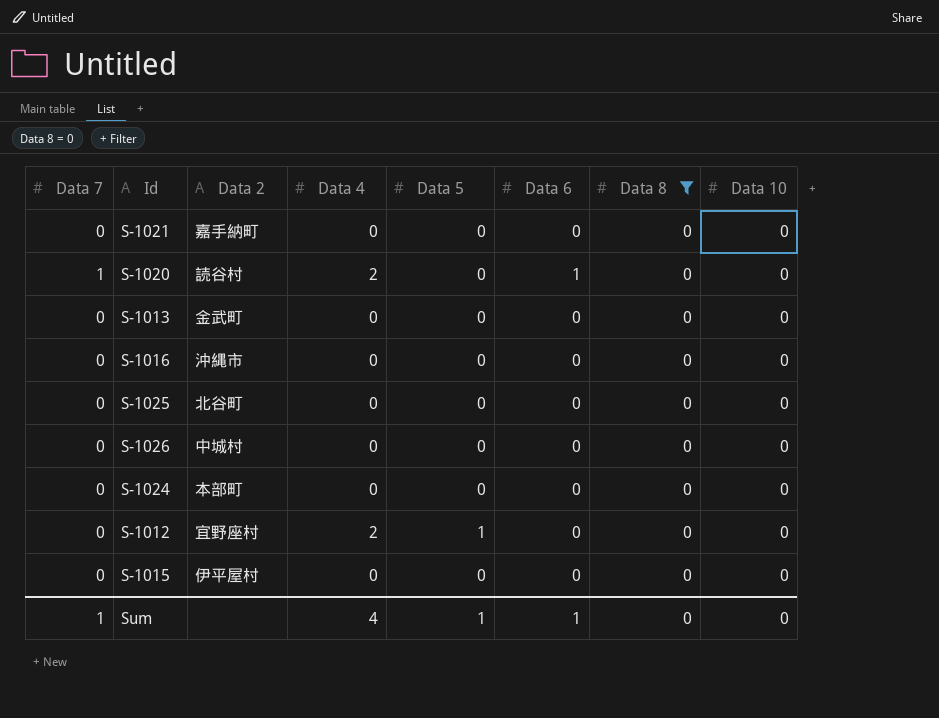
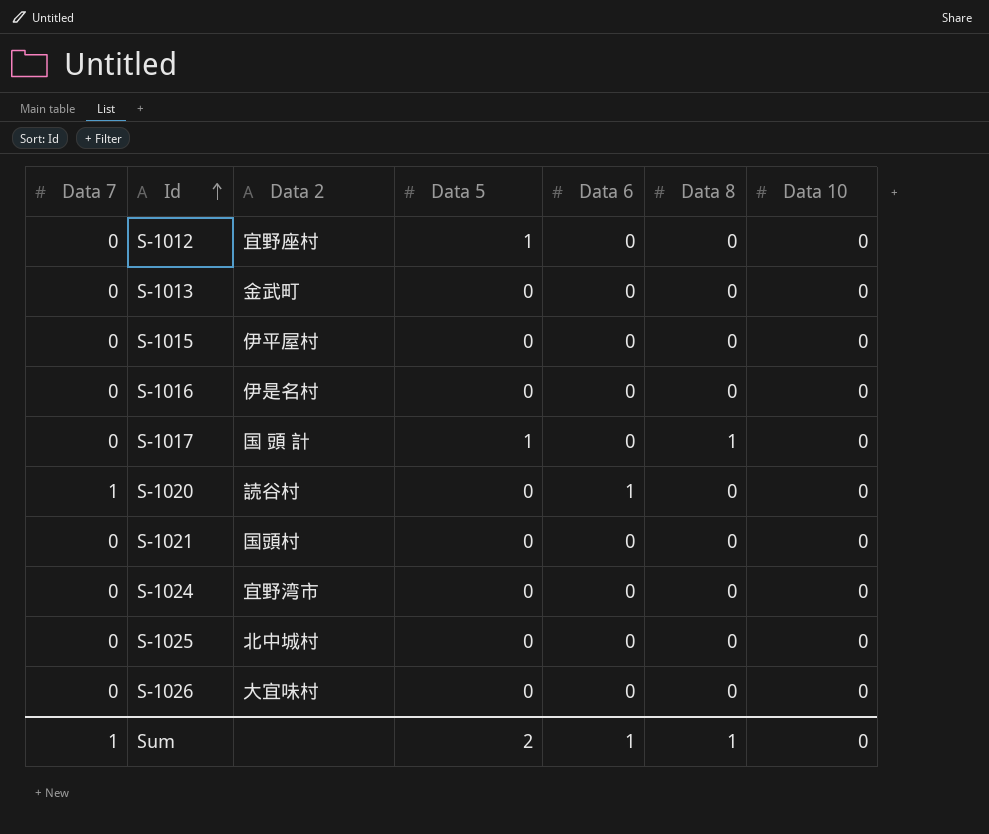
filter: Data 8 = 0 -> none
row order: none -> Id ascending
column Data 4 | position: 4 -> none
S-1016 | Data 2: 沖縄市 -> 伊是名村
S-1021 | Data 2: 嘉手納町 -> 国頭村
S-1024 | Data 2: 本部町 -> 宜野湾市
S-1025 | Data 2: 北谷町 -> 北中城村
S-1026 | Data 2: 中城村 -> 大宜味村
Sum | Data 5: 1 -> 2
Sum | Data 8: 0 -> 1

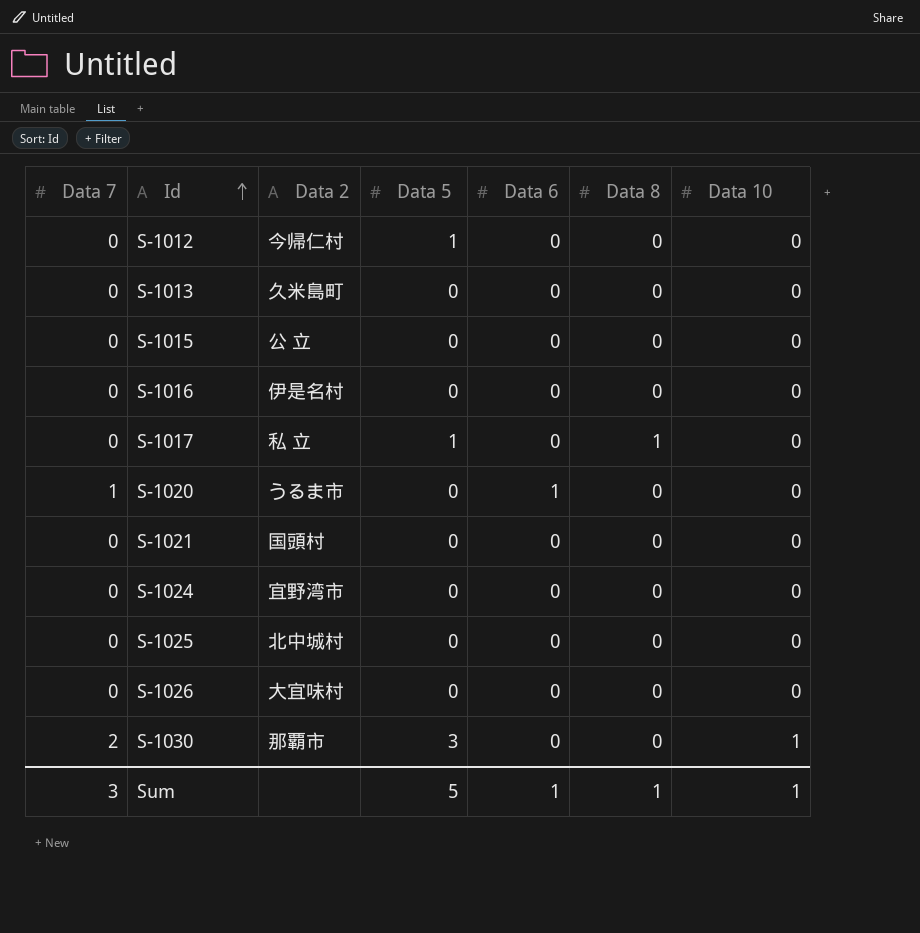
S-1012 | Data 2: 宜野座村 -> 今帰仁村
S-1013 | Data 2: 金武町 -> 久米島町
S-1015 | Data 2: 伊平屋村 -> 公 立
S-1017 | Data 2: 国 頭 計 -> 私 立
S-1020 | Data 2: 読谷村 -> うるま市
row S-1030: none -> 2 | 那覇市 | 3 | 0 | 0 | 1
Sum | Data 7: 1 -> 3
Sum | Data 5: 2 -> 5
Sum | Data 10: 0 -> 1

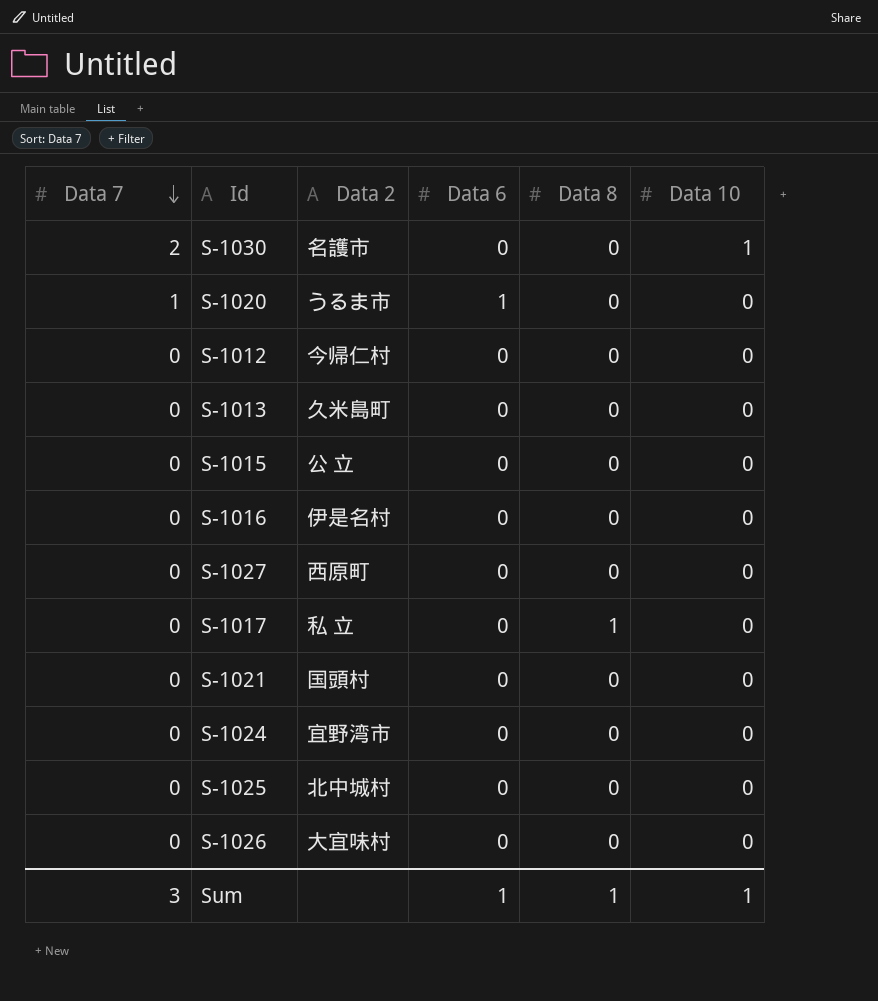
row order: Id ascending -> Data 7 descending
column Data 5 | position: 4 -> none
S-1030 | Data 2: 那覇市 -> 名護市
row S-1027: none -> 0 | 西原町 | 0 | 0 | 0

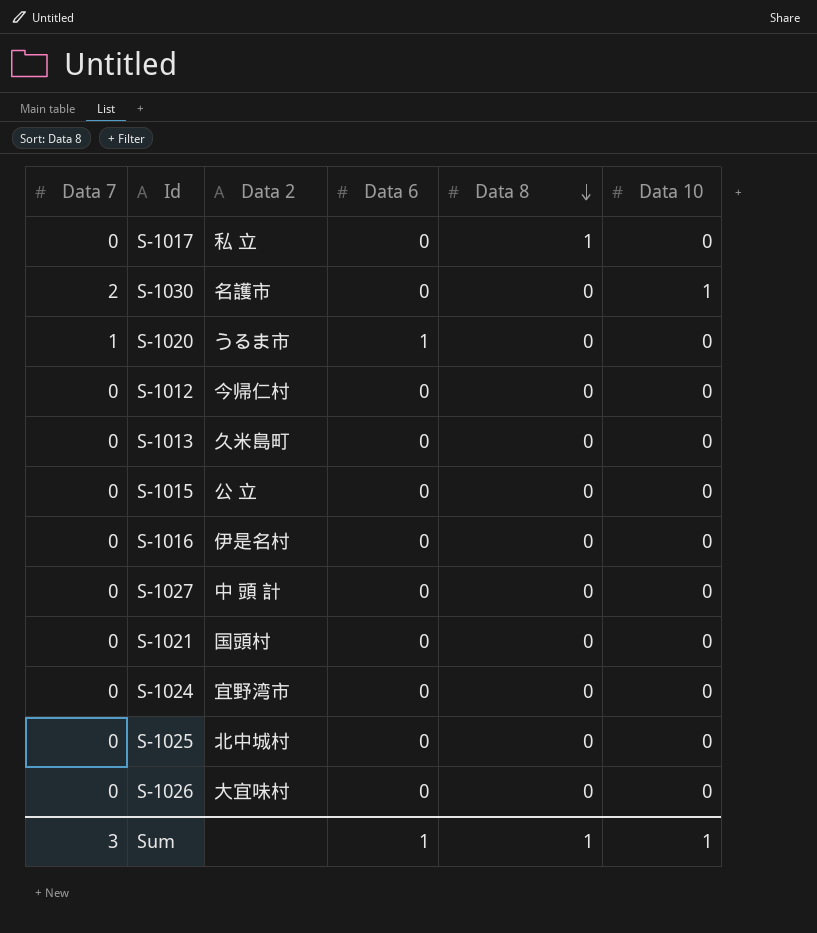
row order: Data 7 descending -> Data 8 descending
S-1027 | Data 2: 西原町 -> 中 頭 計

